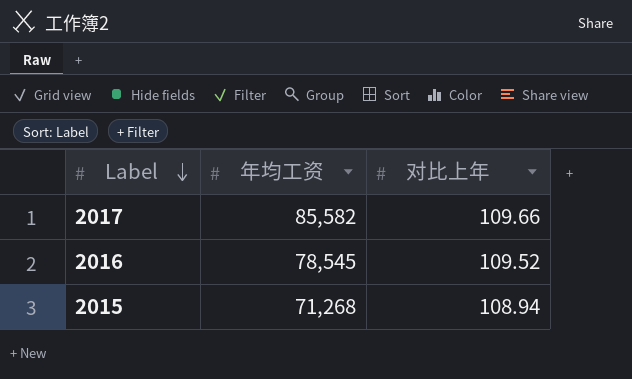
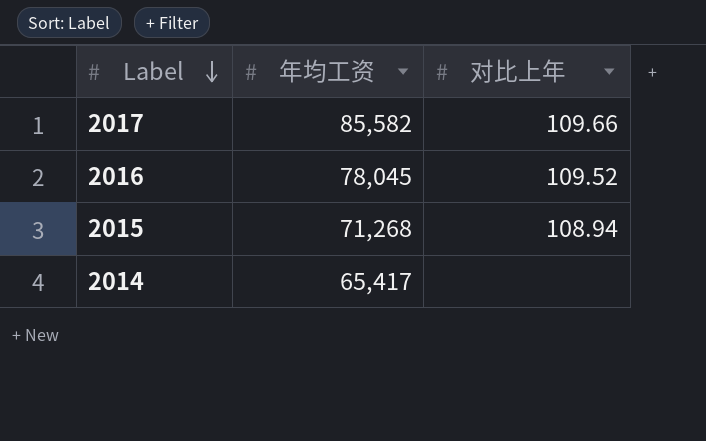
2016 | 年均工资: 78,545 -> 78,045
row 2014: none -> 65,417 | none

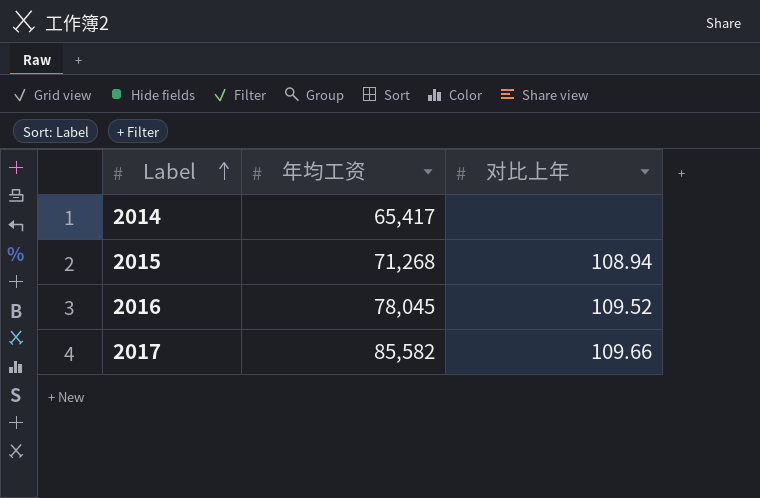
row order: Label descending -> Label ascending

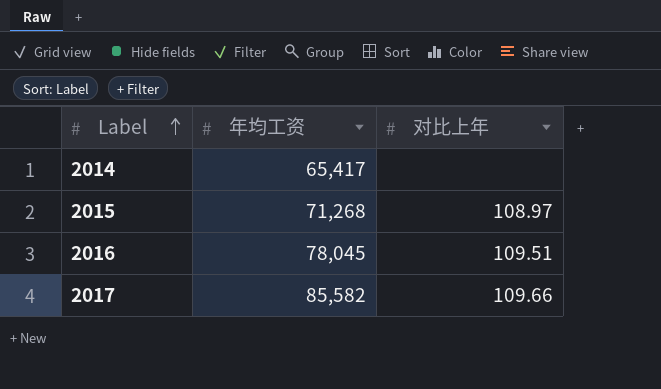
2015 | 对比上年: 108.94 -> 108.97
2016 | 对比上年: 109.52 -> 109.51

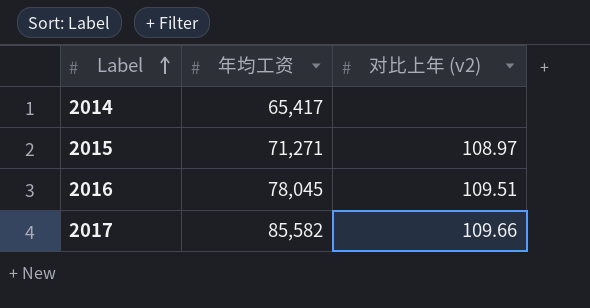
column name: 对比上年 -> 对比上年 (v2)
2015 | 年均工资: 71,268 -> 71,271

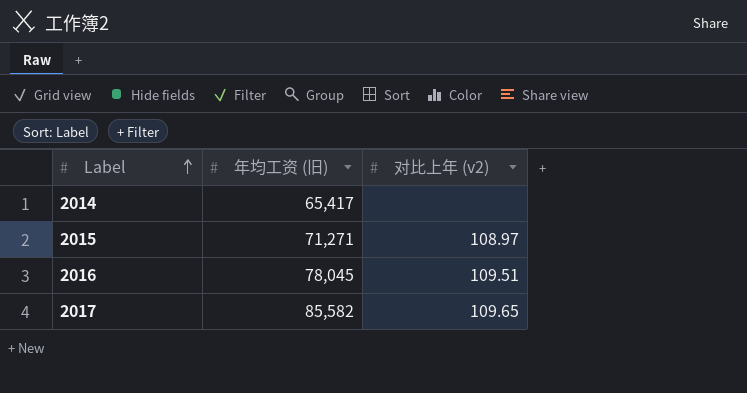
column name: 年均工资 -> 年均工资 (旧)
2017 | 对比上年 (v2): 109.66 -> 109.65

